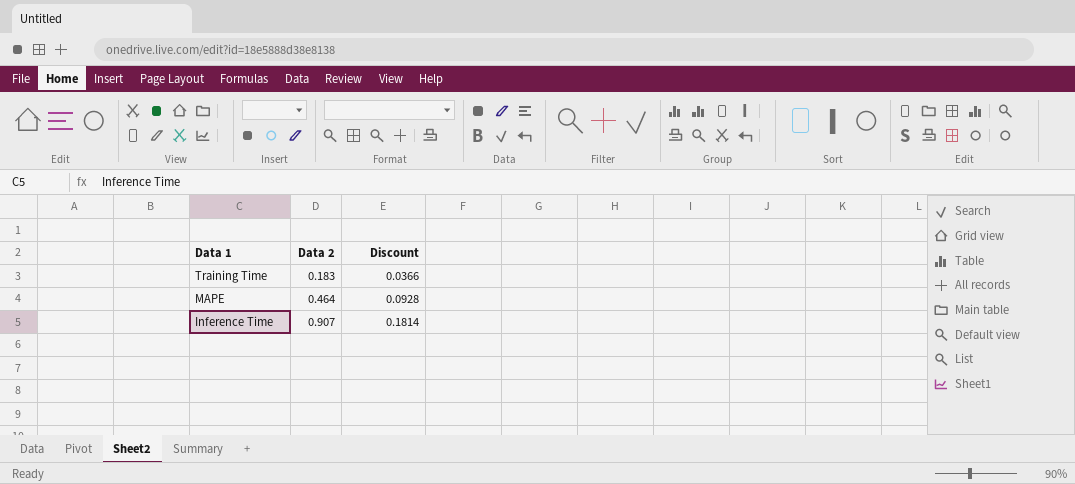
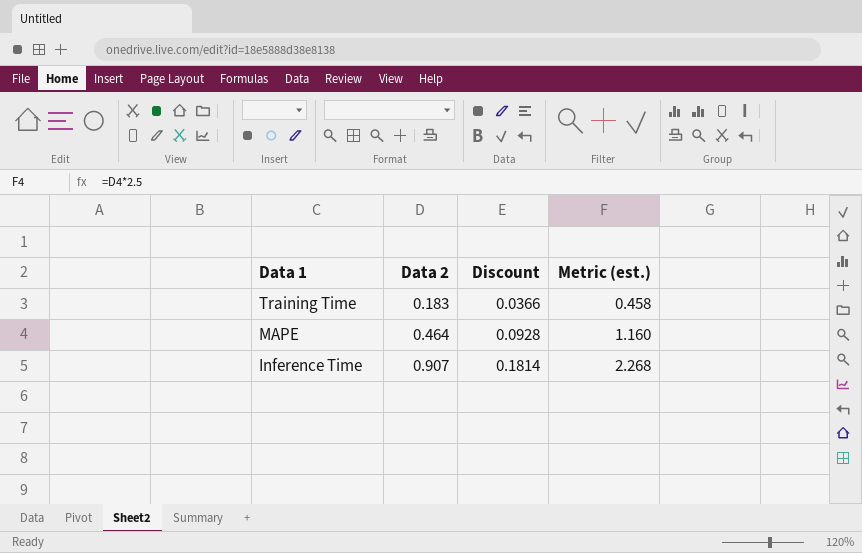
column Metric (est.) | formula: none -> [Data 2] * 2.5

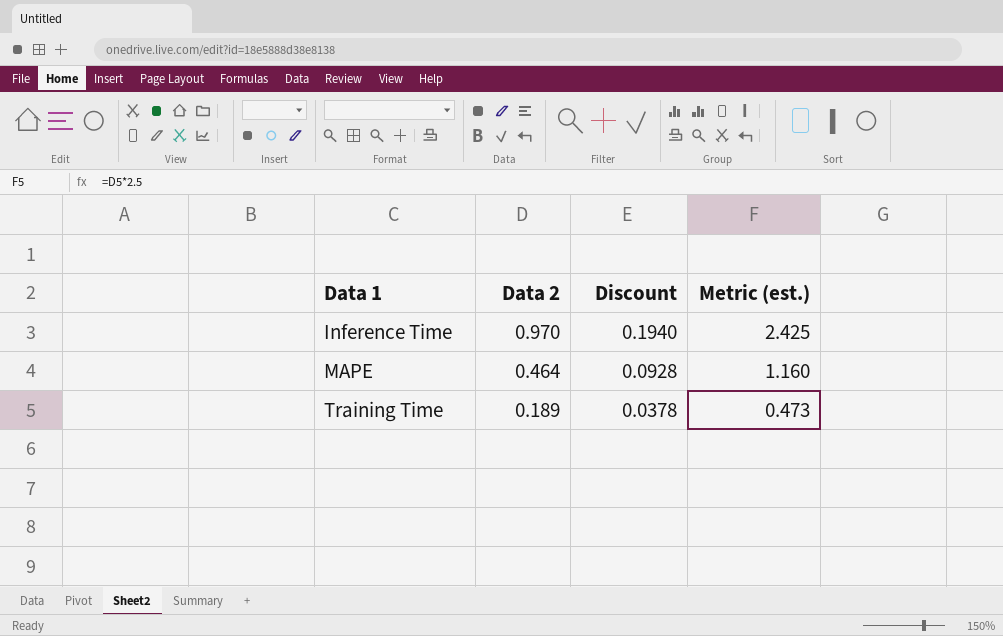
row order: Data 1 descending -> Data 1 ascending
Inference Time | Data 2: 0.907 -> 0.970
Inference Time | Discount: 0.1814 -> 0.1940
Inference Time | Metric (est.): 2.268 -> 2.425
Training Time | Data 2: 0.183 -> 0.189
Training Time | Discount: 0.0366 -> 0.0378
Training Time | Metric (est.): 0.458 -> 0.473

